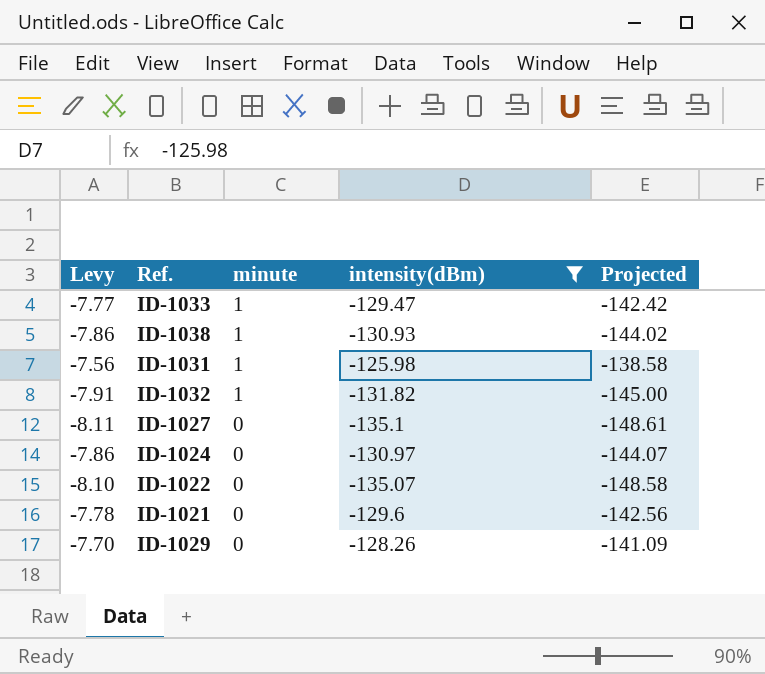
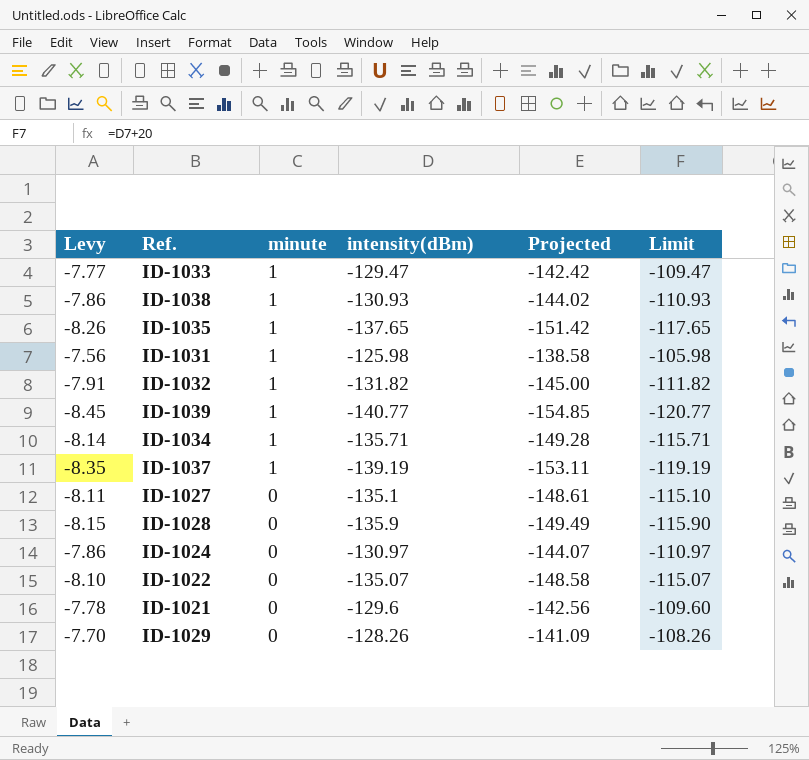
filter: intensity(dBm) >= -135.1 -> none
column Limit | formula: none -> [intensity(dBm)] + 20

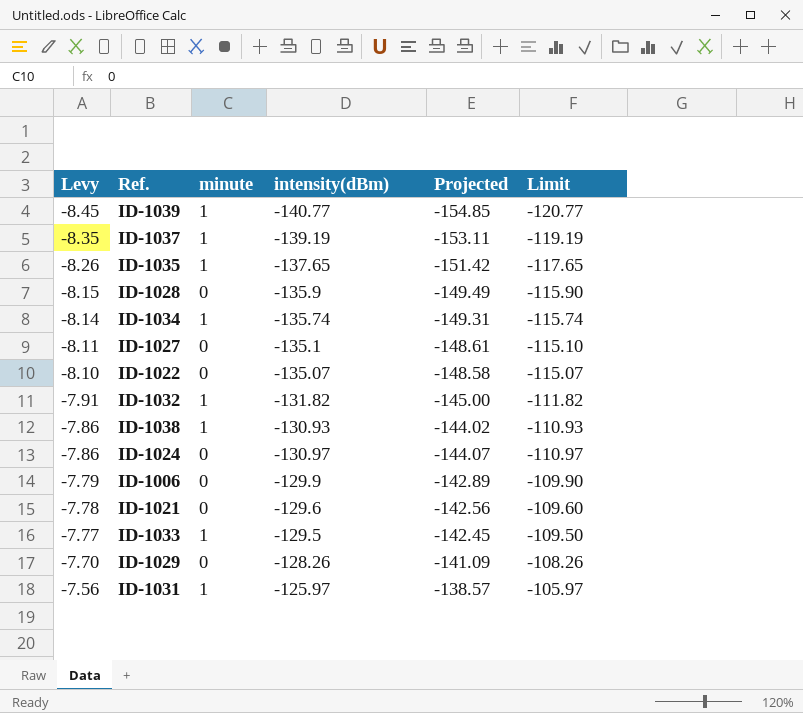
row order: minute descending -> Levy ascending
ID-1034 | intensity(dBm): -135.71 -> -135.74
ID-1034 | Projected: -149.28 -> -149.31
ID-1034 | Limit: -115.71 -> -115.74
row ID-1006: none -> -7.79 | 0 | -129.9 | -142.89 | -109.90
ID-1033 | intensity(dBm): -129.47 -> -129.5
ID-1033 | Projected: -142.42 -> -142.45
ID-1033 | Limit: -109.47 -> -109.50
ID-1031 | intensity(dBm): -125.98 -> -125.97
ID-1031 | Projected: -138.58 -> -138.57
ID-1031 | Limit: -105.98 -> -105.97

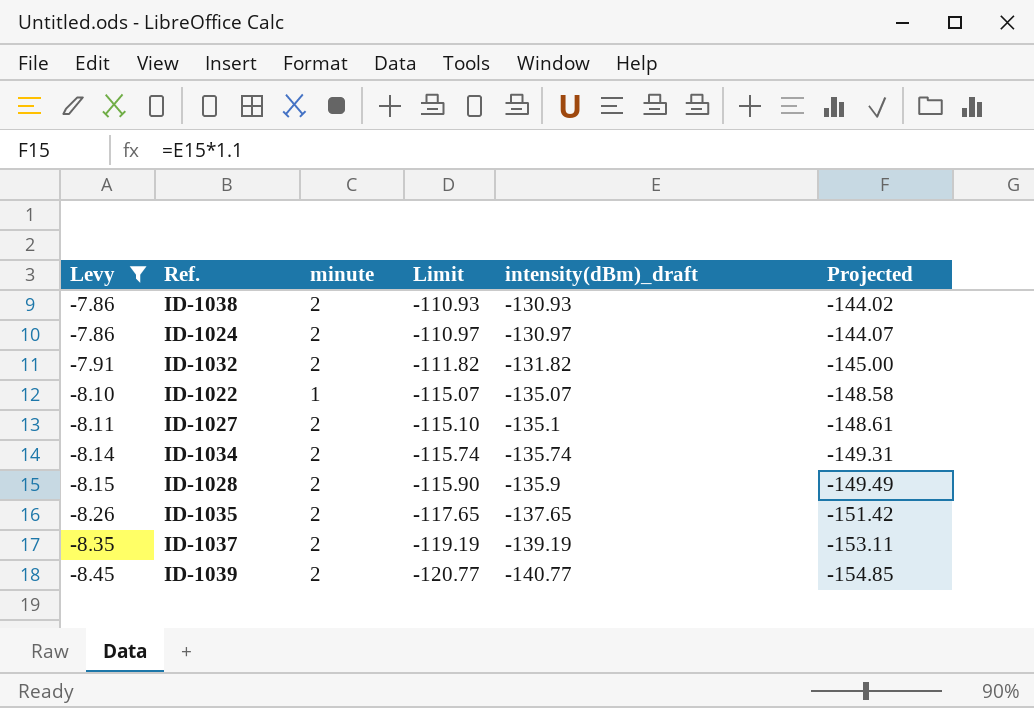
filter: none -> Levy <= -7.86
row order: Levy ascending -> Levy descending
column Limit | position: 6 -> 4
column name: intensity(dBm) -> intensity(dBm)_draft
ID-1038 | minute: 1 -> 2
ID-1024 | minute: 0 -> 2
ID-1032 | minute: 1 -> 2
ID-1022 | minute: 0 -> 1
ID-1027 | minute: 0 -> 2
ID-1034 | minute: 1 -> 2
ID-1028 | minute: 0 -> 2
ID-1035 | minute: 1 -> 2
ID-1037 | minute: 1 -> 2
ID-1039 | minute: 1 -> 2

